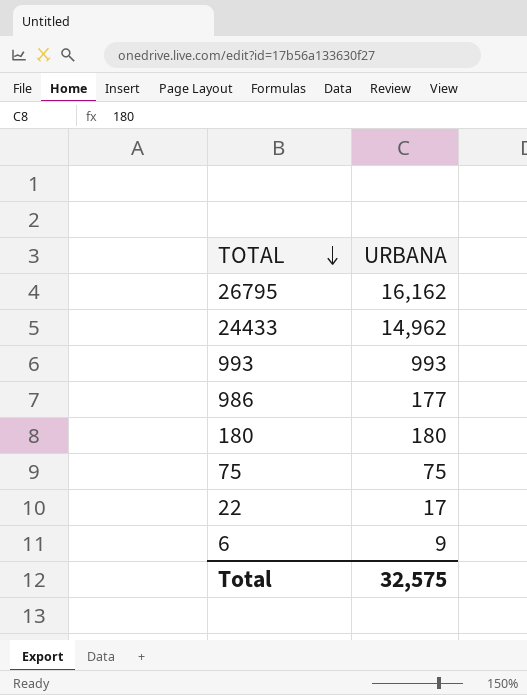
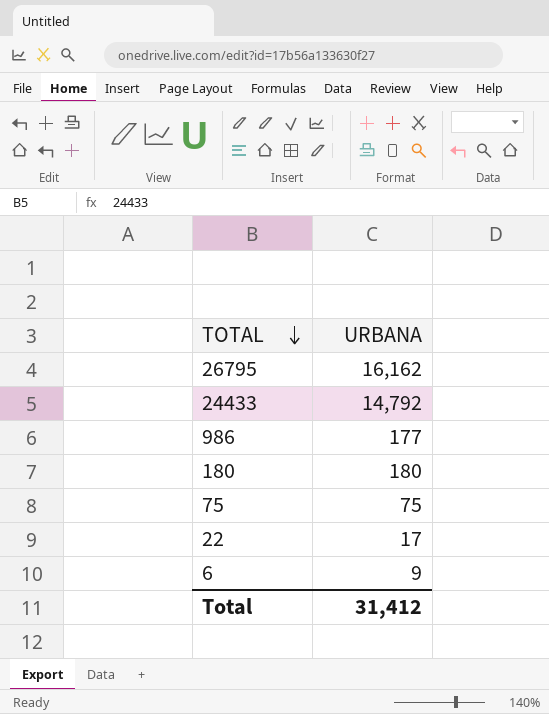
row 993: 993 -> none
24433 | URBANA: 14,962 -> 14,792
Total | URBANA: 32,575 -> 31,412

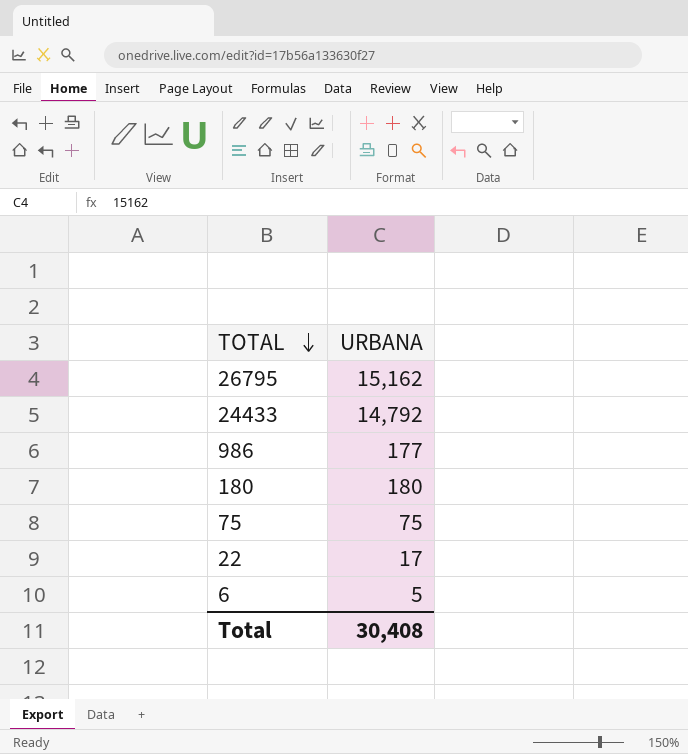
26795 | URBANA: 16,162 -> 15,162
6 | URBANA: 9 -> 5
Total | URBANA: 31,412 -> 30,408

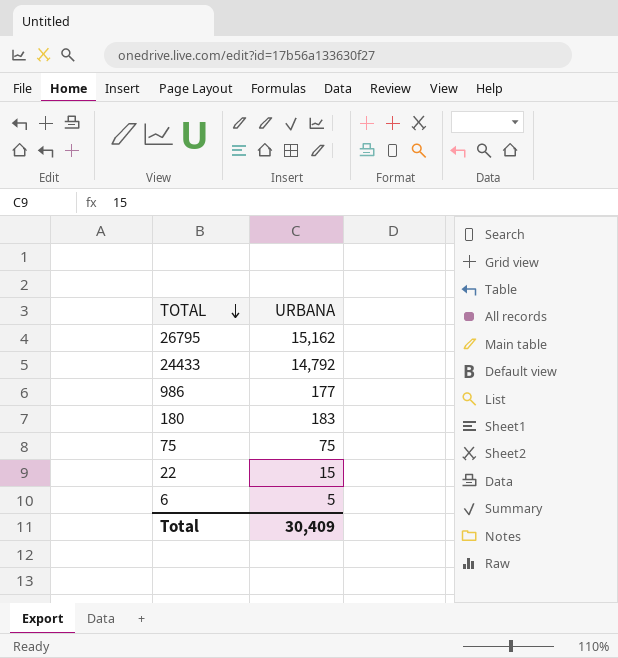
180 | URBANA: 180 -> 183
22 | URBANA: 17 -> 15
Total | URBANA: 30,408 -> 30,409

